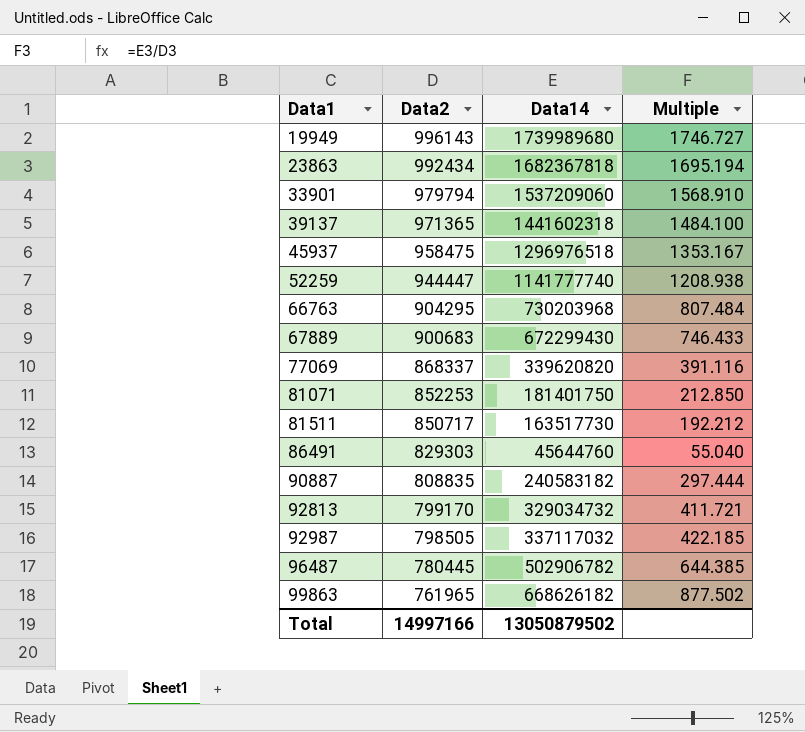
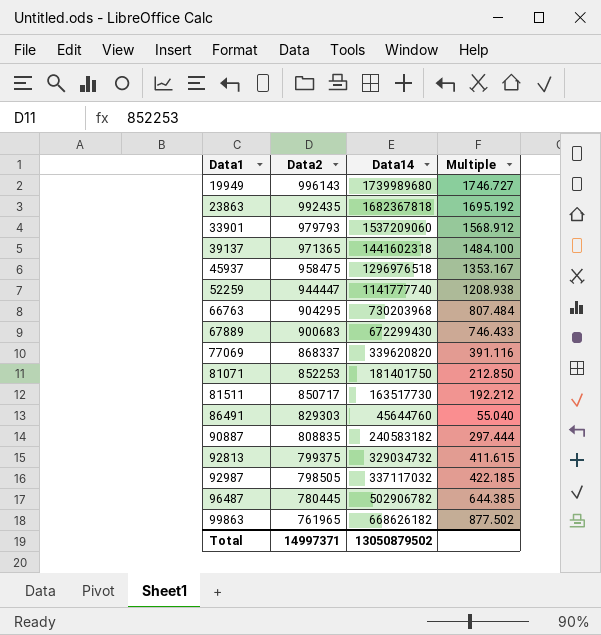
23863 | Data2: 992434 -> 992435
23863 | Multiple: 1695.194 -> 1695.192
33901 | Data2: 979794 -> 979793
33901 | Multiple: 1568.910 -> 1568.912
92813 | Data2: 799170 -> 799375
92813 | Multiple: 411.721 -> 411.615
Total | Data2: 14997166 -> 14997371

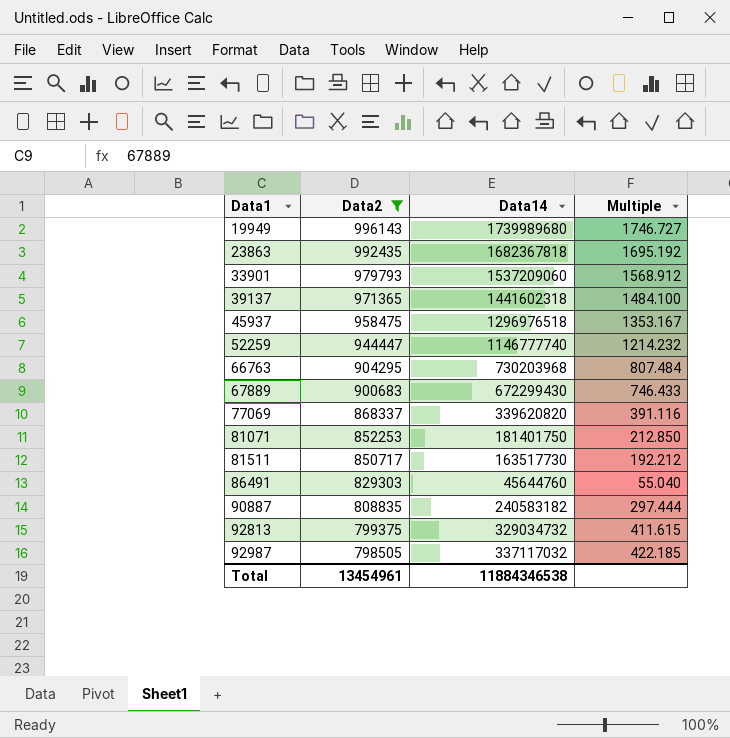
filter: none -> Data2 >= 798505
52259 | Data14: 1141777740 -> 1146777740
52259 | Multiple: 1208.938 -> 1214.232
Total | Data2: 14997371 -> 13454961
Total | Data14: 13050879502 -> 11884346538

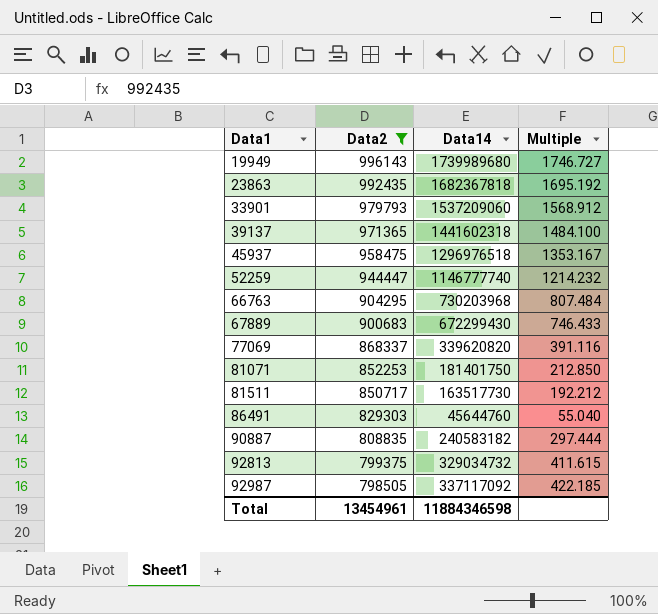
92987 | Data14: 337117032 -> 337117092
Total | Data14: 11884346538 -> 11884346598

